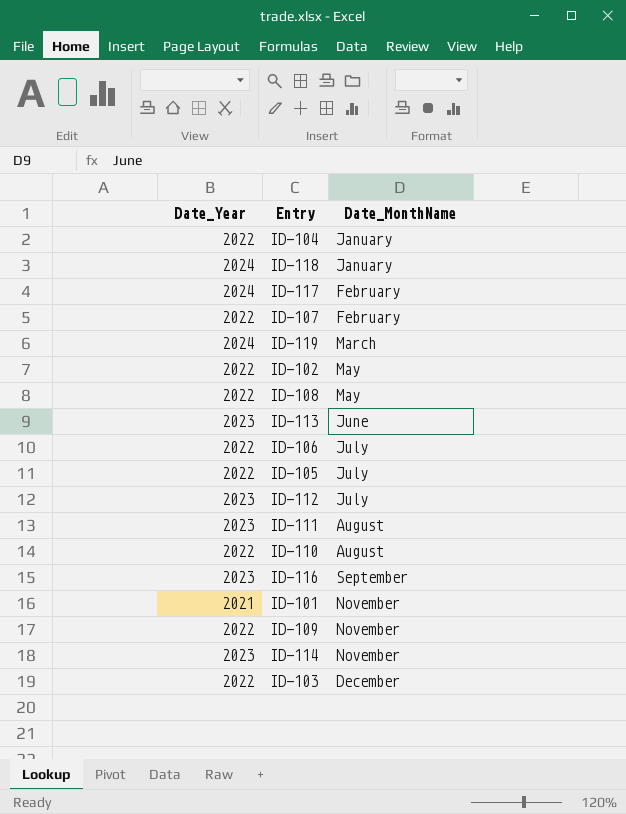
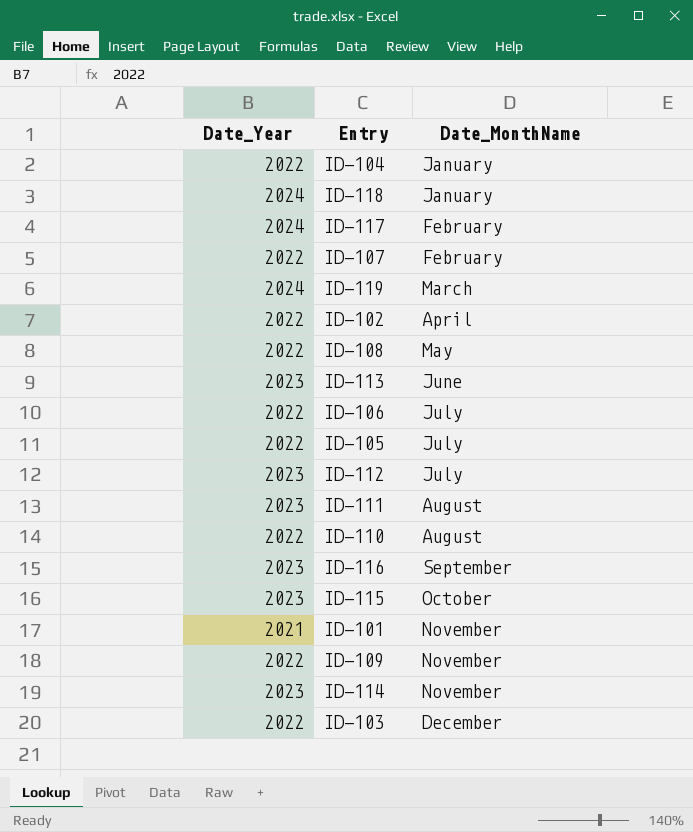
ID-102 | Date_MonthName: May -> April
row ID-115: none -> 2023 | October

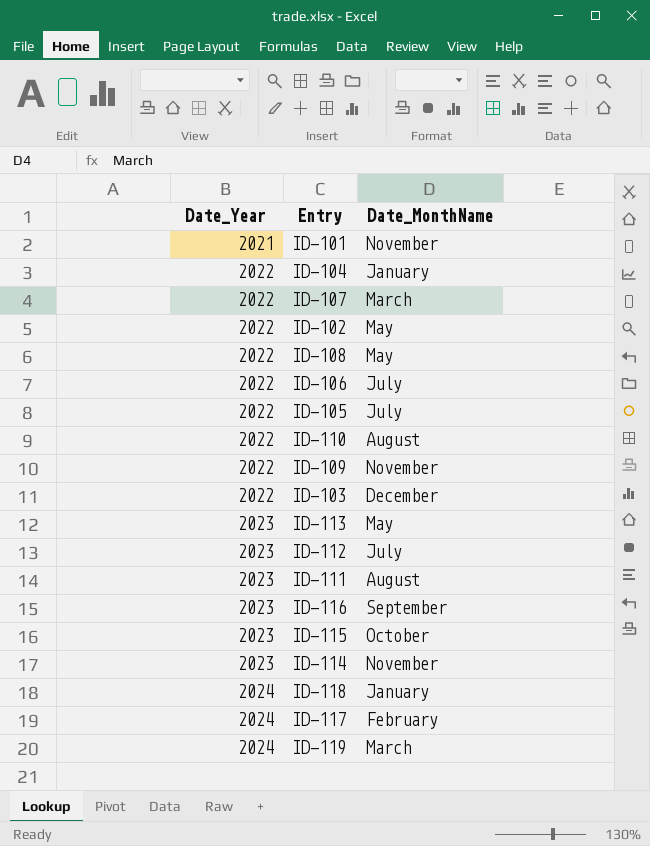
row order: Date_MonthName ascending -> Date_Year ascending
ID-107 | Date_MonthName: February -> March
ID-102 | Date_MonthName: April -> May
ID-113 | Date_MonthName: June -> May

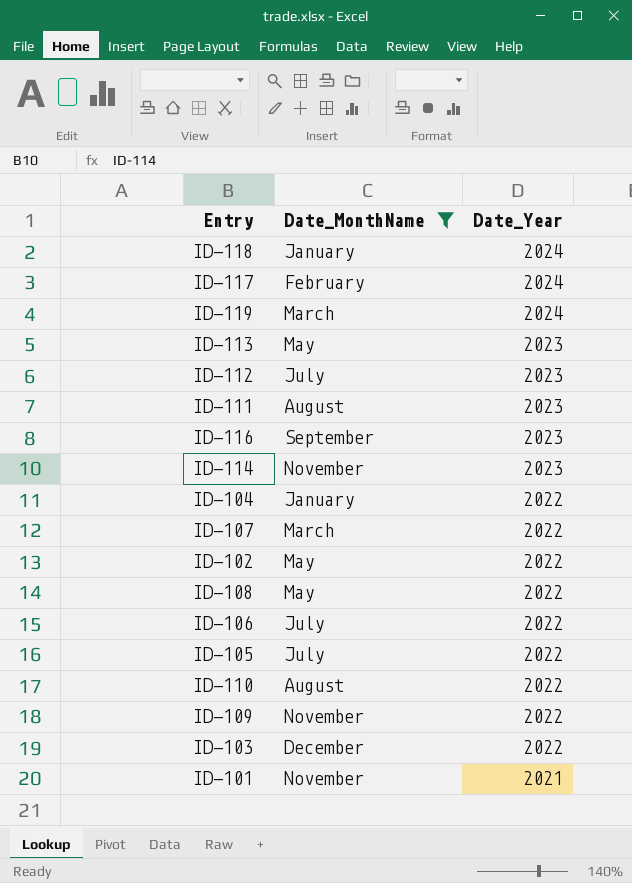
filter: none -> Date_MonthName != October
row order: Date_Year ascending -> Date_Year descending
column Date_Year | position: 1 -> 3

